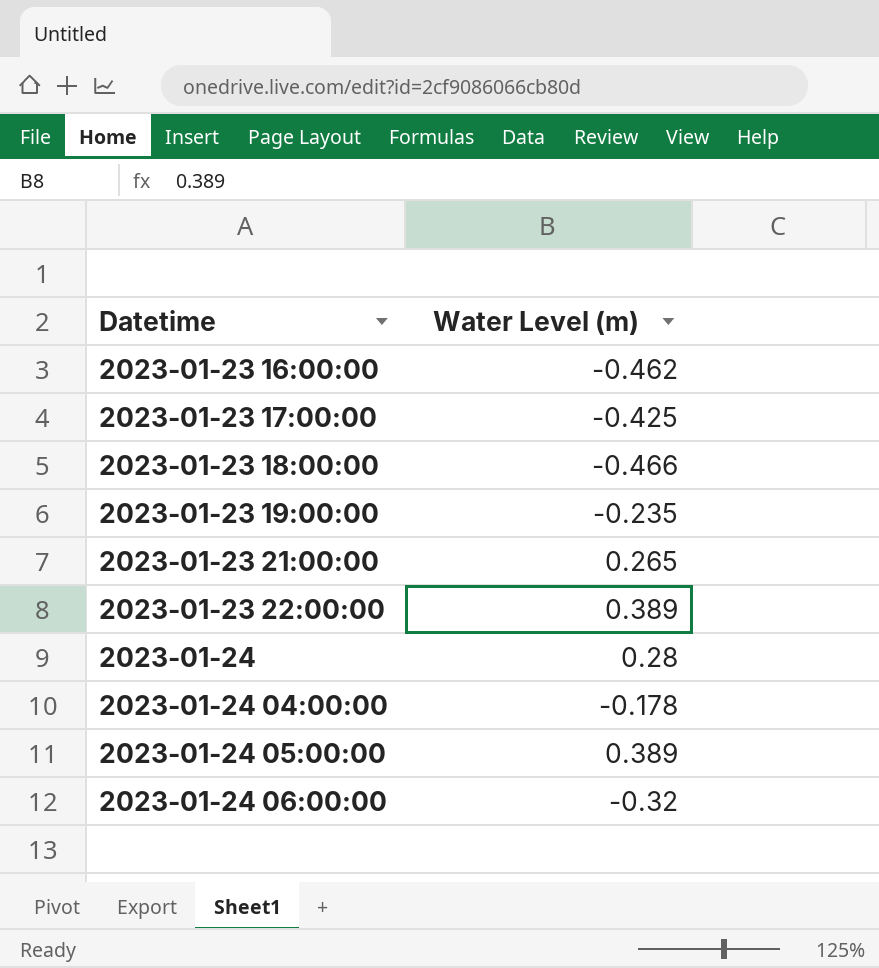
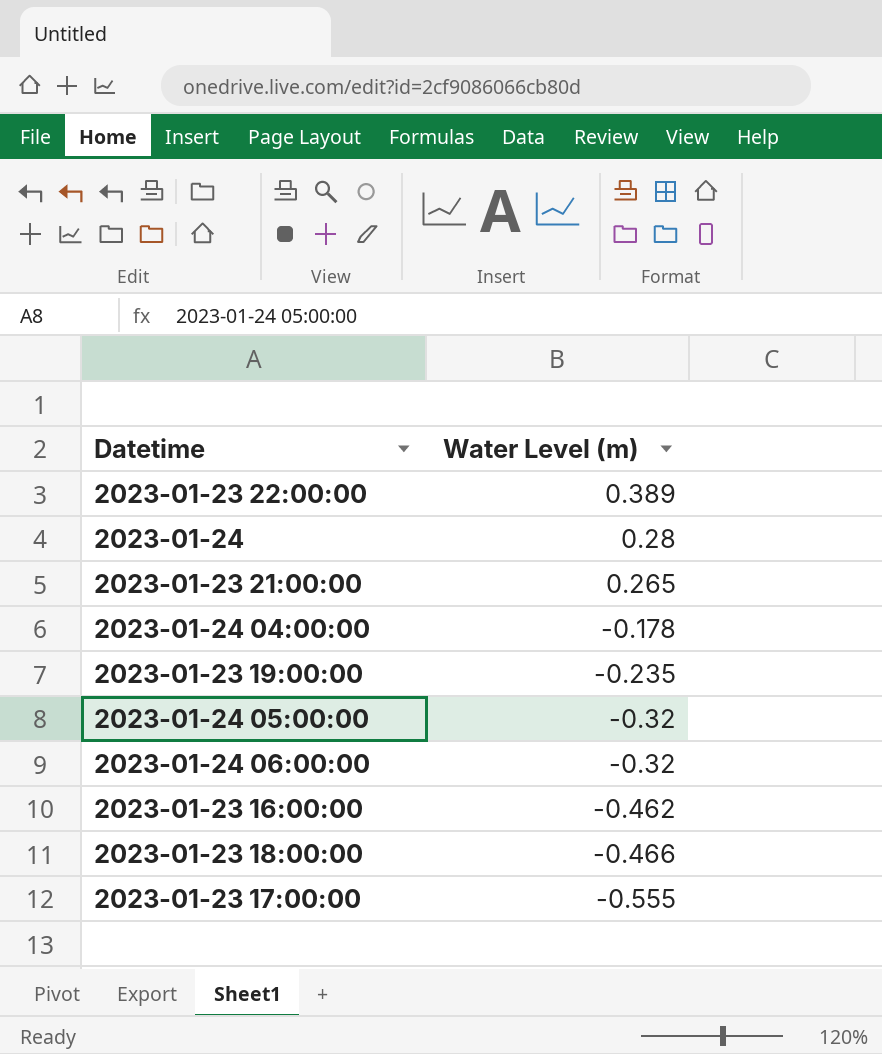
row order: Datetime ascending -> Water Level (m) descending
2023-01-24 05:00:00 | Water Level (m): 0.389 -> -0.32
2023-01-23 17:00:00 | Water Level (m): -0.425 -> -0.555

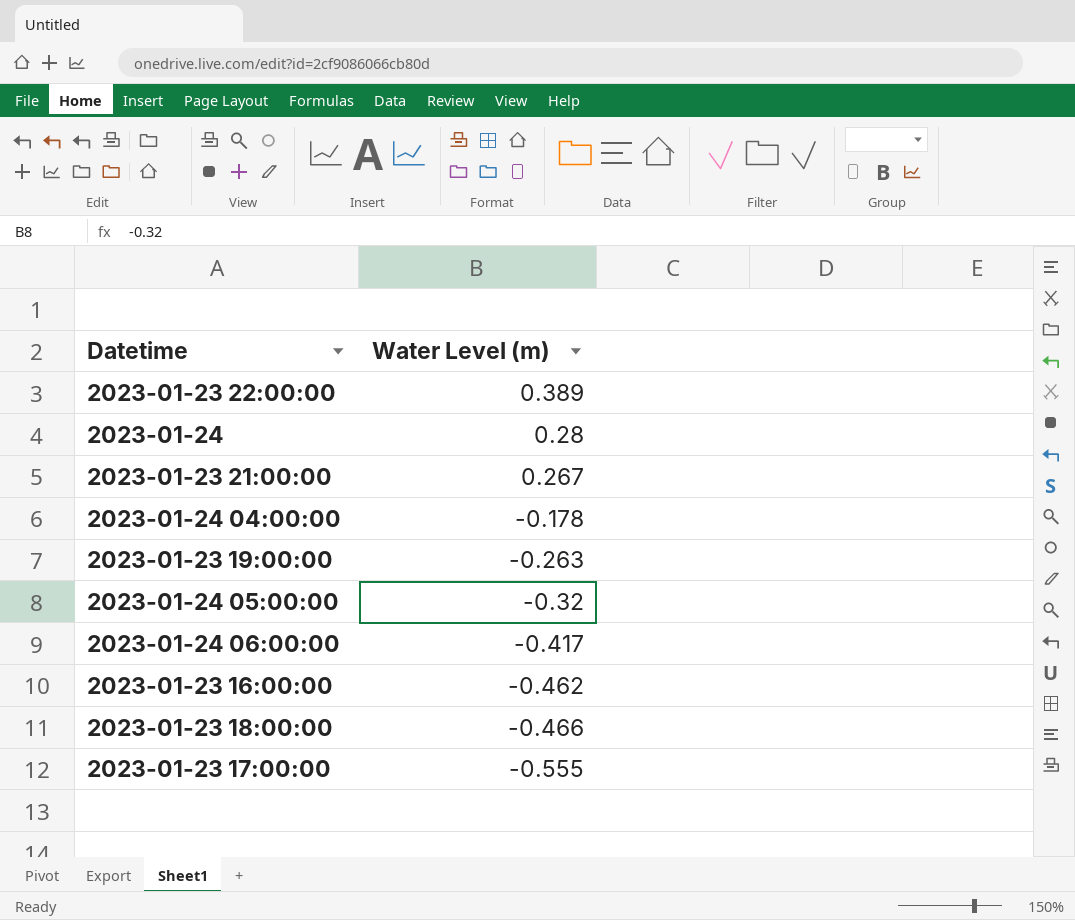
2023-01-23 21:00:00 | Water Level (m): 0.265 -> 0.267
2023-01-23 19:00:00 | Water Level (m): -0.235 -> -0.263
2023-01-24 06:00:00 | Water Level (m): -0.32 -> -0.417

